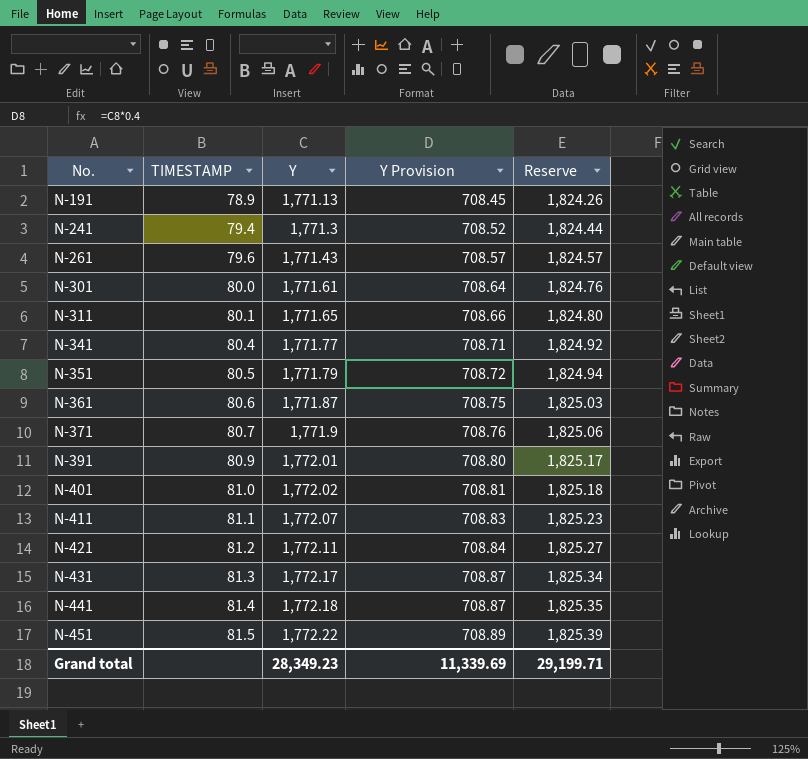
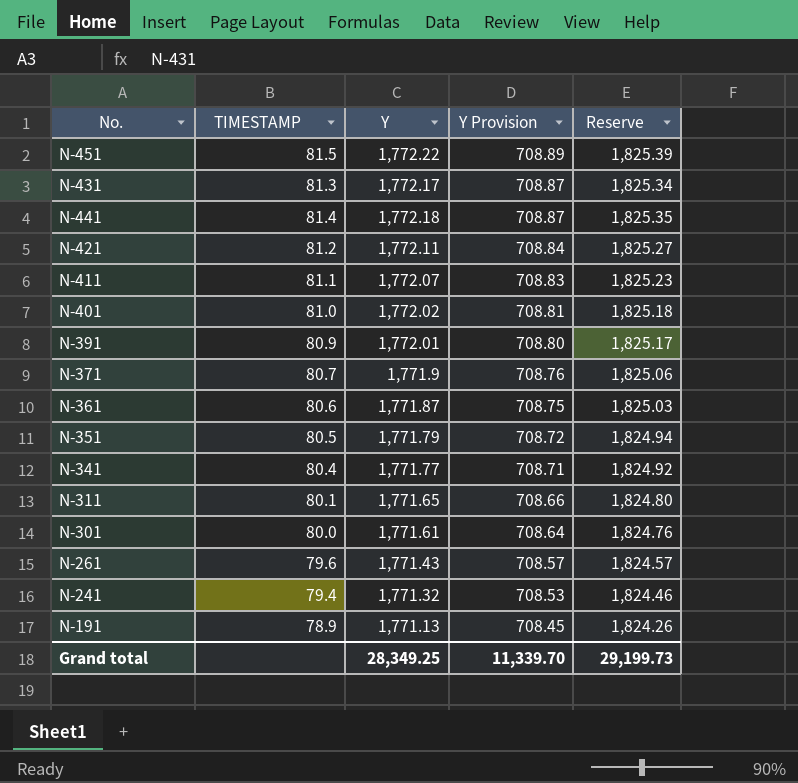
row order: No. ascending -> Y Provision descending
N-241 | Y: 1,771.3 -> 1,771.32
N-241 | Y Provision: 708.52 -> 708.53
N-241 | Reserve: 1,824.44 -> 1,824.46
Grand total | Y: 28,349.23 -> 28,349.25
Grand total | Y Provision: 11,339.69 -> 11,339.70
Grand total | Reserve: 29,199.71 -> 29,199.73

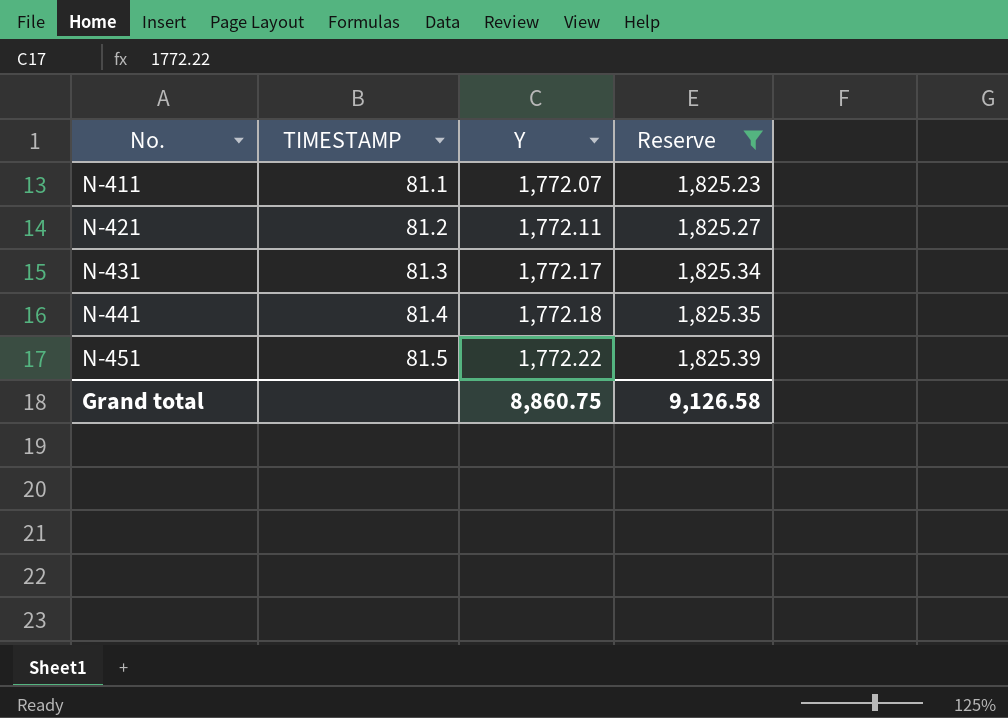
filter: none -> Reserve >= 1,825.23
row order: Y Provision descending -> No. ascending
column Y Provision | formula: [Y] * 0.4 -> none
Grand total | Y: 28,349.25 -> 8,860.75
Grand total | Reserve: 29,199.73 -> 9,126.58

